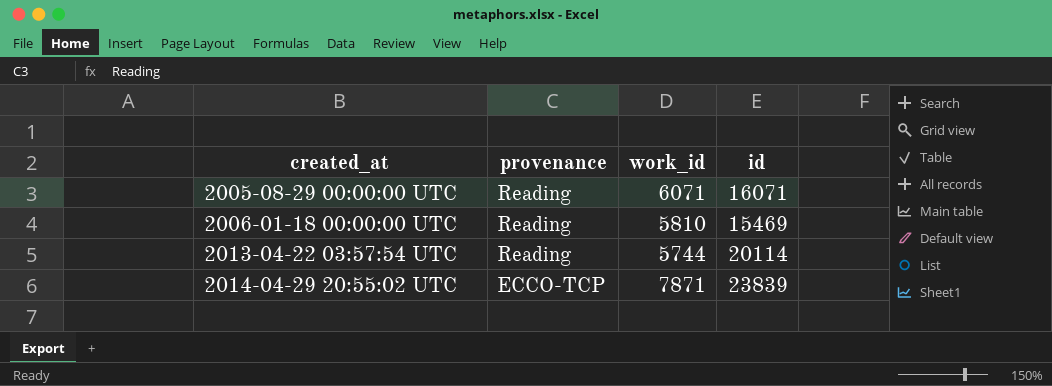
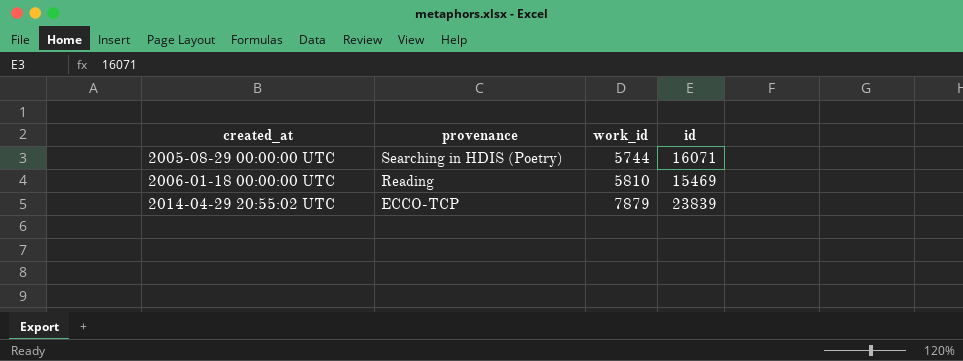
row 2013-04-22 03:57:54 UTC: Reading | 5744 | 20114 -> none
2005-08-29 00:00:00 UTC | provenance: Reading -> Searching in HDIS (Poetry)
2005-08-29 00:00:00 UTC | work_id: 6071 -> 5744
2014-04-29 20:55:02 UTC | work_id: 7871 -> 7879

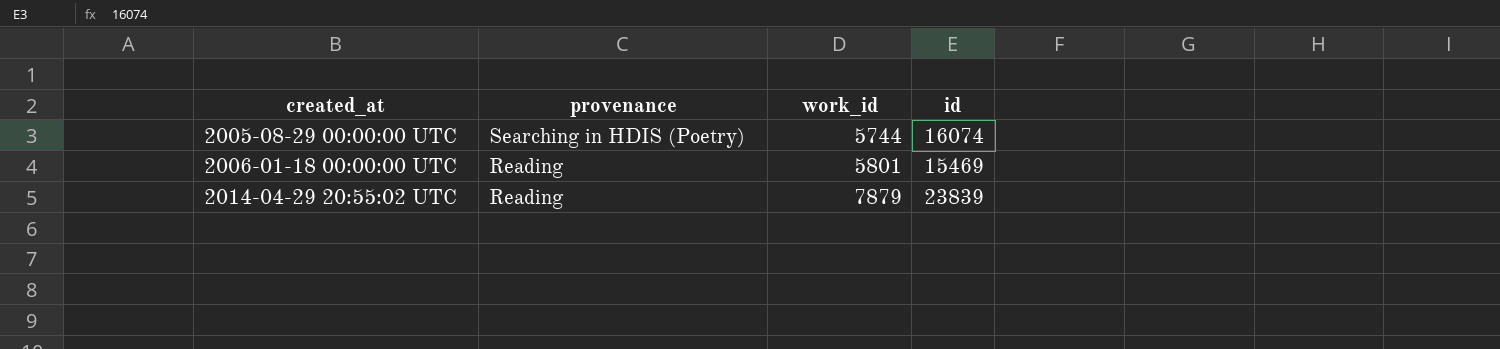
2005-08-29 00:00:00 UTC | id: 16071 -> 16074
2006-01-18 00:00:00 UTC | work_id: 5810 -> 5801
2014-04-29 20:55:02 UTC | provenance: ECCO-TCP -> Reading

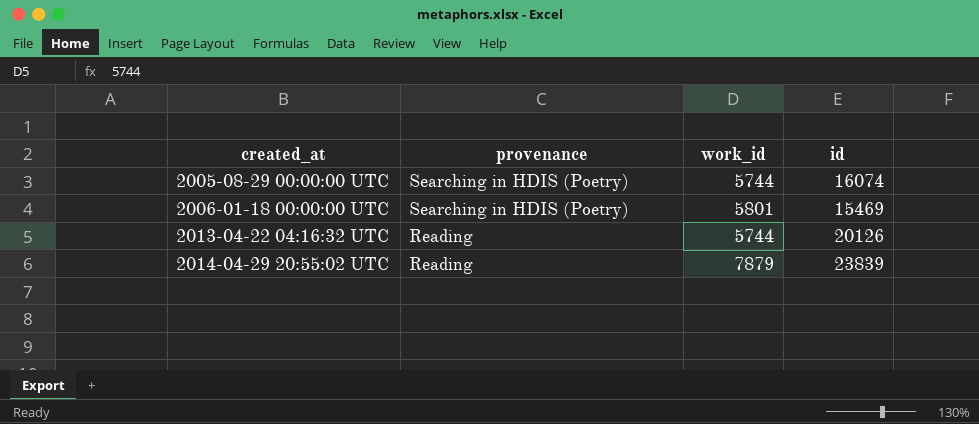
2006-01-18 00:00:00 UTC | provenance: Reading -> Searching in HDIS (Poetry)
row 2013-04-22 04:16:32 UTC: none -> Reading | 5744 | 20126

